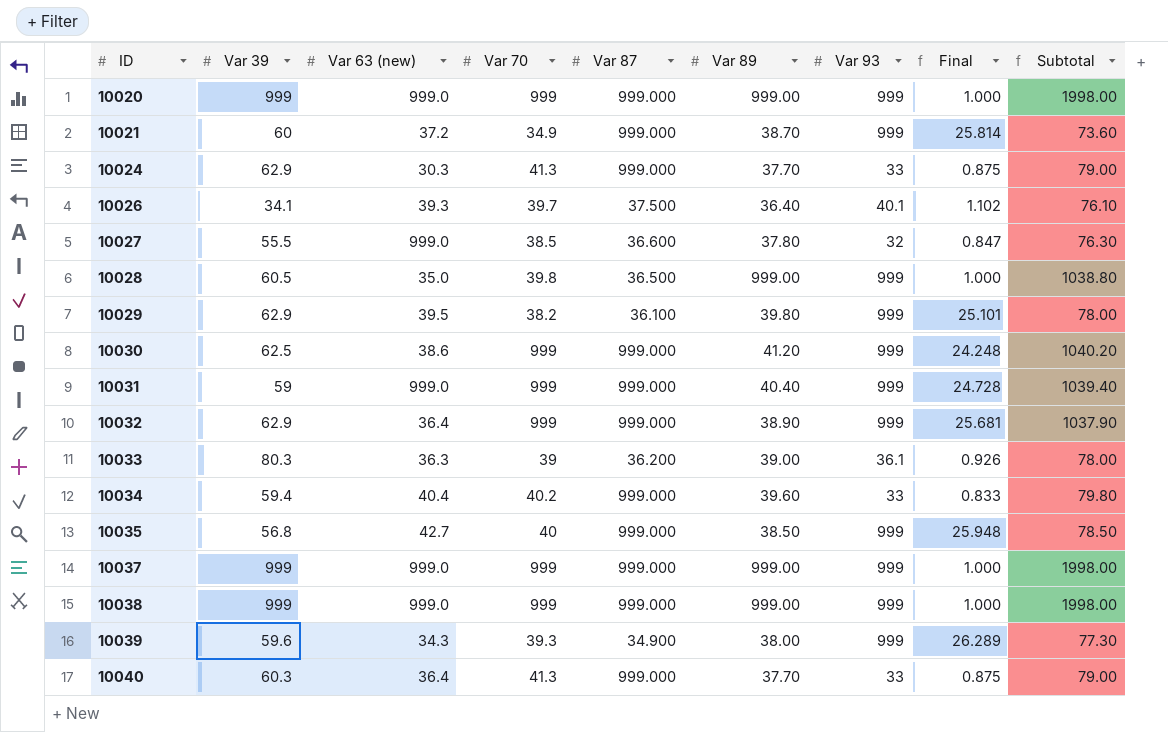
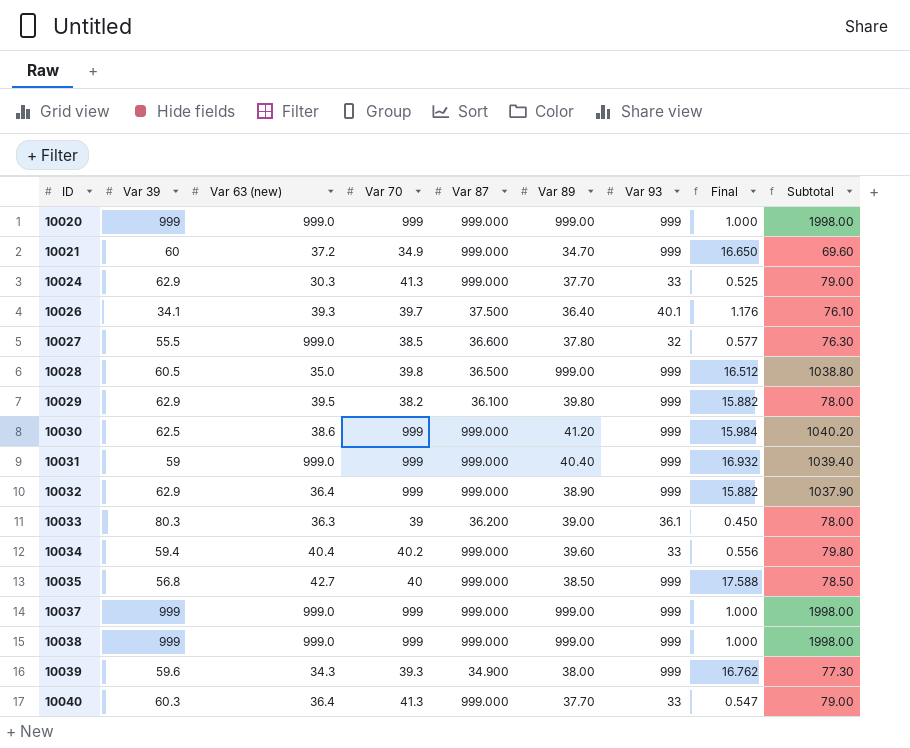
column Final | formula: [Var 93] / [Var 89] -> [Var 93] / [Var 39]
10021 | Var 89: 38.70 -> 34.70
10021 | Subtotal: 73.60 -> 69.60

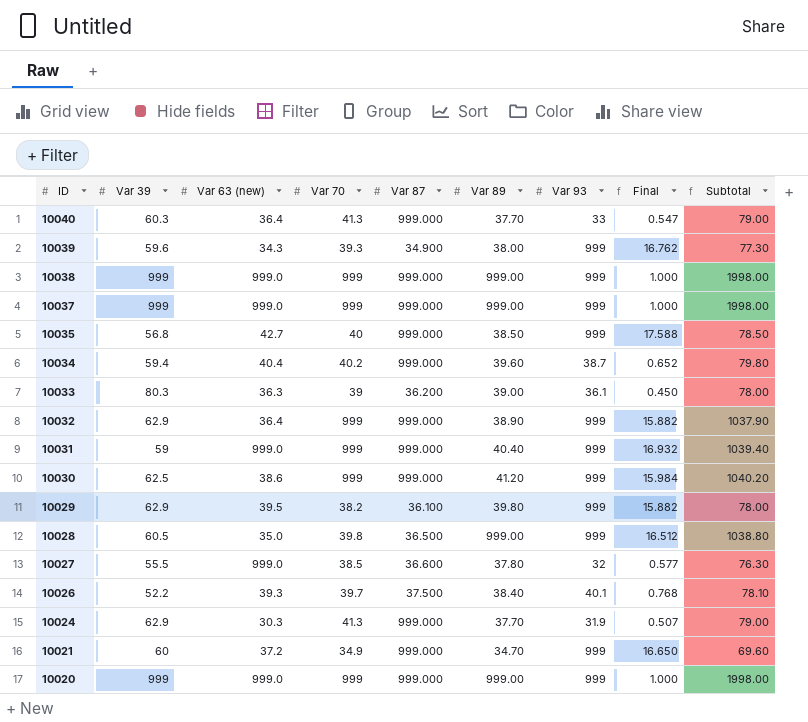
row order: ID ascending -> ID descending
10034 | Var 93: 33 -> 38.7
10034 | Final: 0.556 -> 0.652
10026 | Var 39: 34.1 -> 52.2
10026 | Var 89: 36.40 -> 38.40
10026 | Final: 1.176 -> 0.768
10026 | Subtotal: 76.10 -> 78.10
10024 | Var 93: 33 -> 31.9
10024 | Final: 0.525 -> 0.507

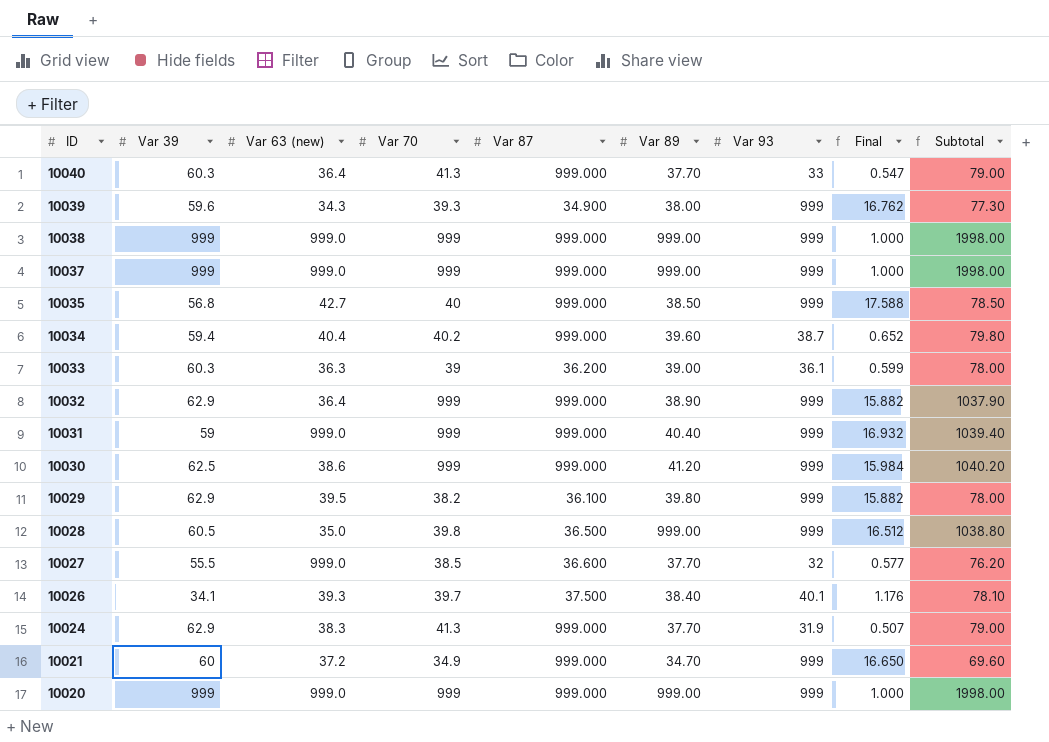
10033 | Var 39: 80.3 -> 60.3
10033 | Final: 0.450 -> 0.599
10027 | Var 89: 37.80 -> 37.70
10027 | Subtotal: 76.30 -> 76.20
10026 | Var 39: 52.2 -> 34.1
10026 | Final: 0.768 -> 1.176
10024 | Var 63 (new): 30.3 -> 38.3

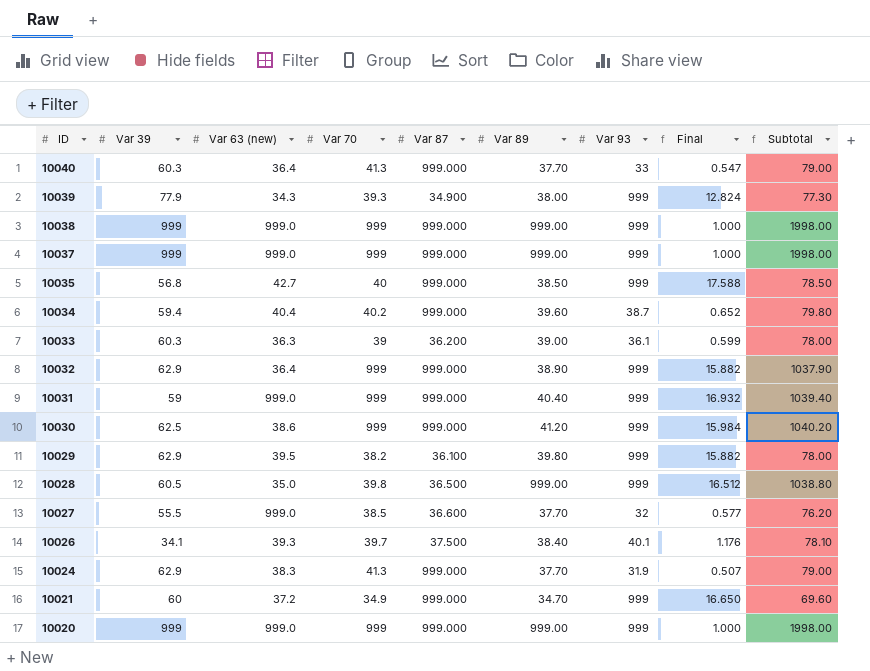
10039 | Var 39: 59.6 -> 77.9
10039 | Final: 16.762 -> 12.824

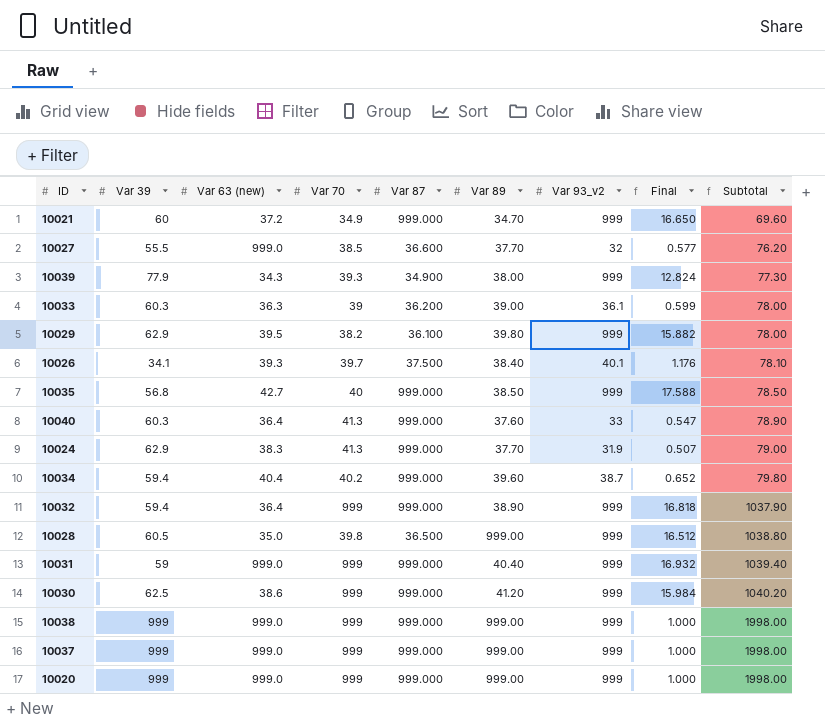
row order: ID descending -> Subtotal ascending
column name: Var 93 -> Var 93_v2
10040 | Var 89: 37.70 -> 37.60
10040 | Subtotal: 79.00 -> 78.90
10032 | Var 39: 62.9 -> 59.4
10032 | Final: 15.882 -> 16.818

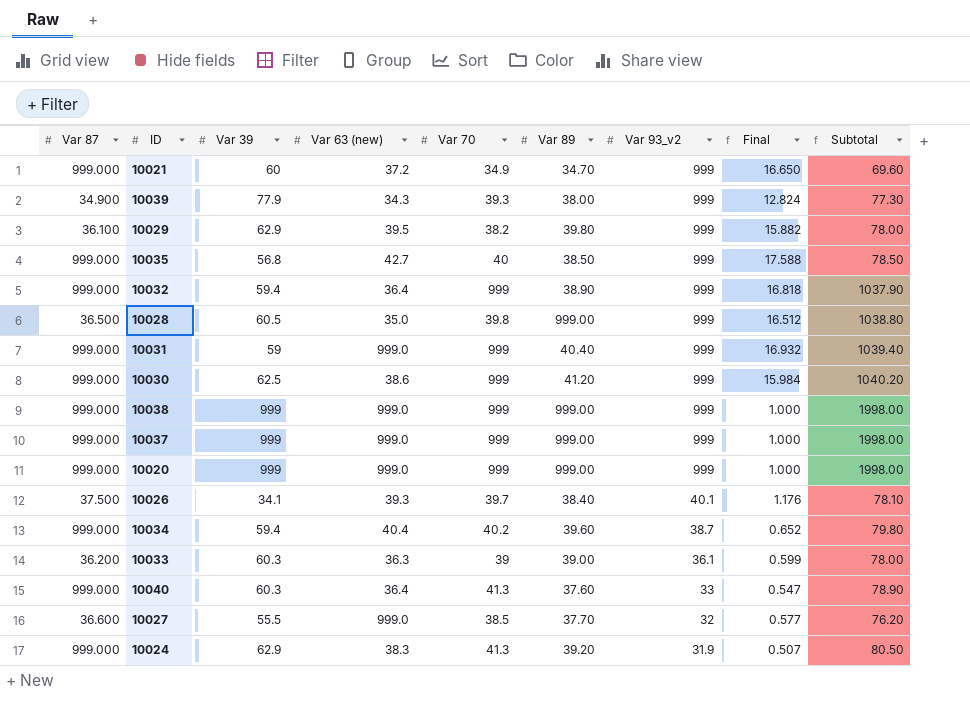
row order: Subtotal ascending -> Var 93_v2 descending
column Var 87 | position: 5 -> 1
10024 | Var 89: 37.70 -> 39.20
10024 | Subtotal: 79.00 -> 80.50

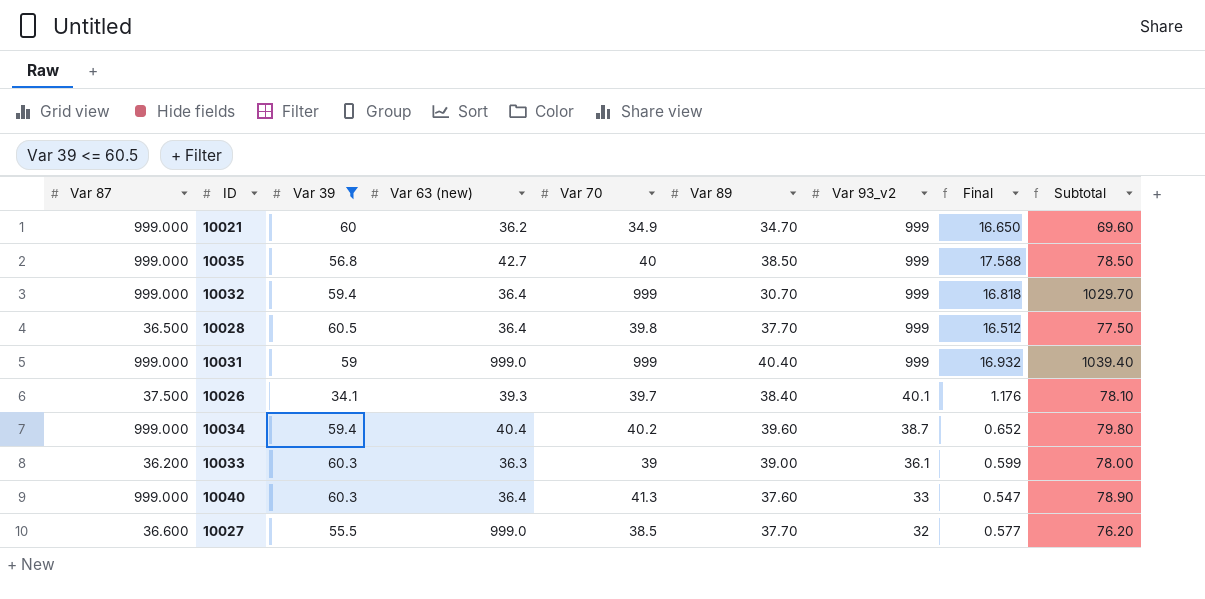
filter: none -> Var 39 <= 60.5
10021 | Var 63 (new): 37.2 -> 36.2
10032 | Var 89: 38.90 -> 30.70
10032 | Subtotal: 1037.90 -> 1029.70
10028 | Var 63 (new): 35.0 -> 36.4
10028 | Var 89: 999.00 -> 37.70
10028 | Subtotal: 1038.80 -> 77.50

